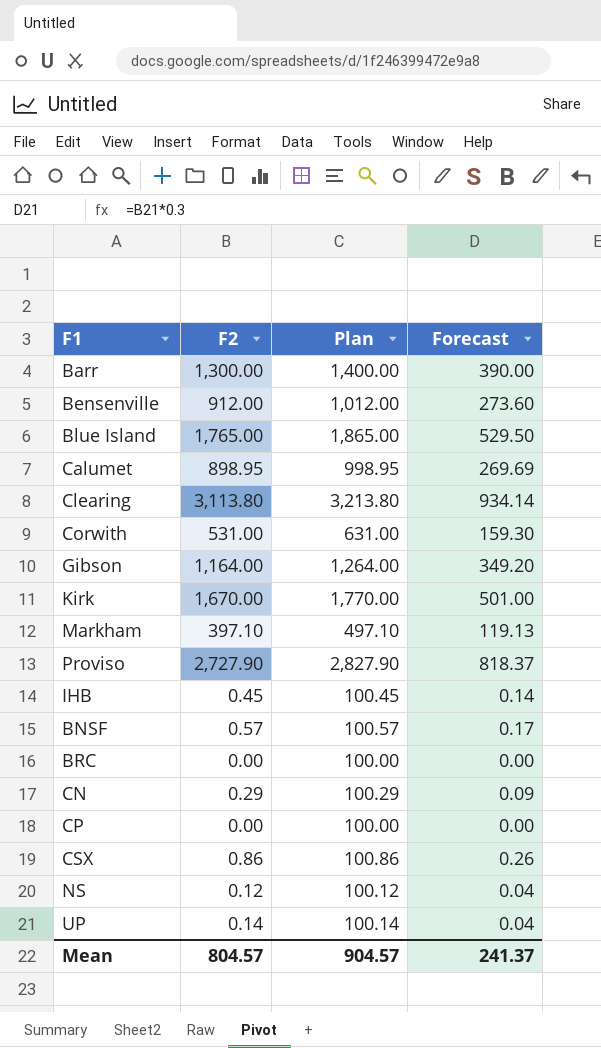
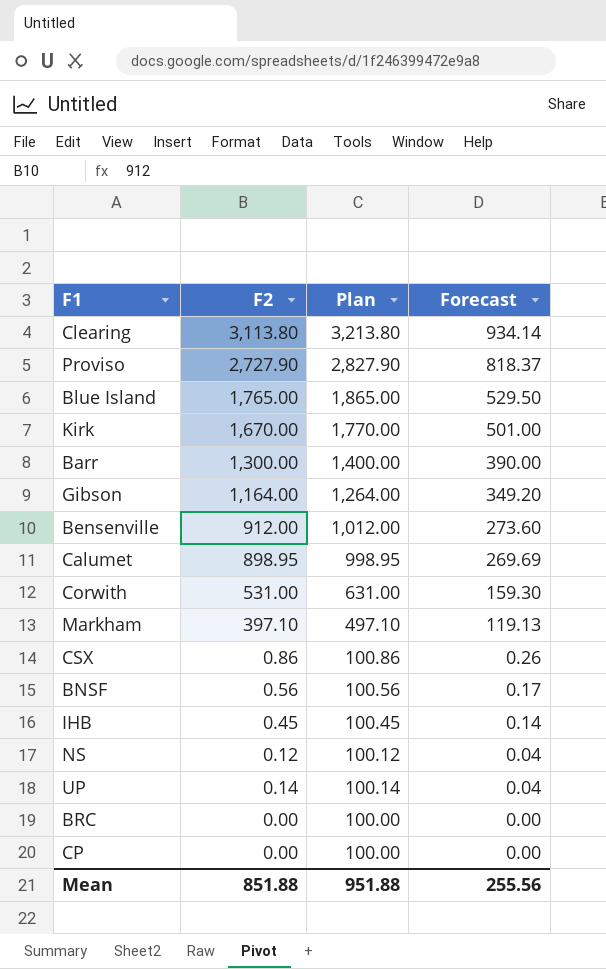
row order: none -> Forecast descending
row CN: 0.29 | 100.29 | 0.09 -> none
BNSF | F2: 0.57 -> 0.56
BNSF | Plan: 100.57 -> 100.56
Mean | F2: 804.57 -> 851.88
Mean | Plan: 904.57 -> 951.88
Mean | Forecast: 241.37 -> 255.56

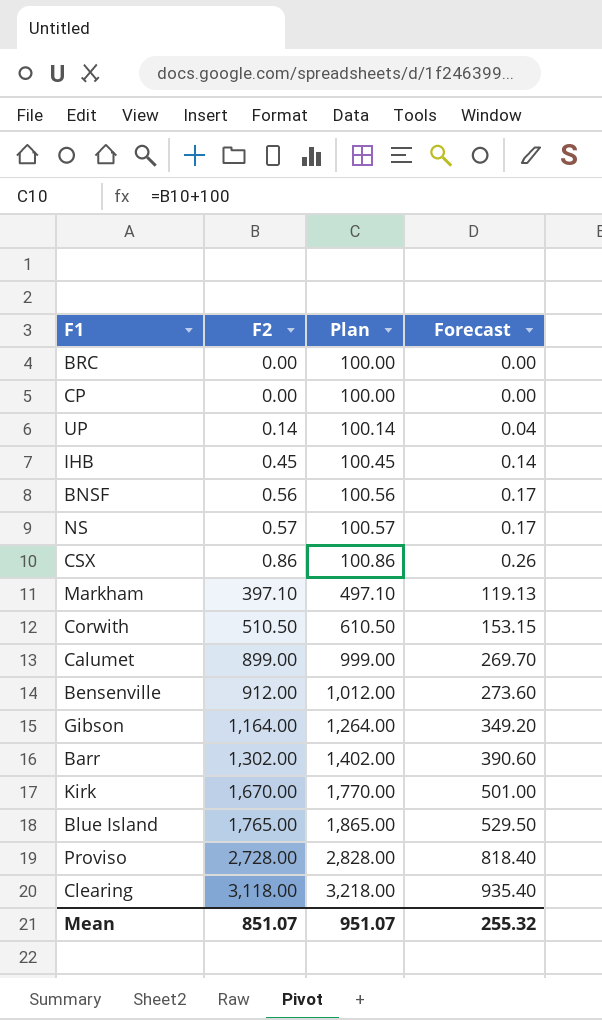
row order: Forecast descending -> F2 ascending
NS | F2: 0.12 -> 0.57
NS | Plan: 100.12 -> 100.57
NS | Forecast: 0.04 -> 0.17
Corwith | F2: 531.00 -> 510.50
Corwith | Plan: 631.00 -> 610.50
Corwith | Forecast: 159.30 -> 153.15
Calumet | F2: 898.95 -> 899.00
Calumet | Plan: 998.95 -> 999.00
Calumet | Forecast: 269.69 -> 269.70
Barr | F2: 1,300.00 -> 1,302.00
Barr | Plan: 1,400.00 -> 1,402.00
Barr | Forecast: 390.00 -> 390.60
Proviso | F2: 2,727.90 -> 2,728.00
Proviso | Plan: 2,827.90 -> 2,828.00
Proviso | Forecast: 818.37 -> 818.40
Clearing | F2: 3,113.80 -> 3,118.00
Clearing | Plan: 3,213.80 -> 3,218.00
Clearing | Forecast: 934.14 -> 935.40
Mean | F2: 851.88 -> 851.07
Mean | Plan: 951.88 -> 951.07
Mean | Forecast: 255.56 -> 255.32

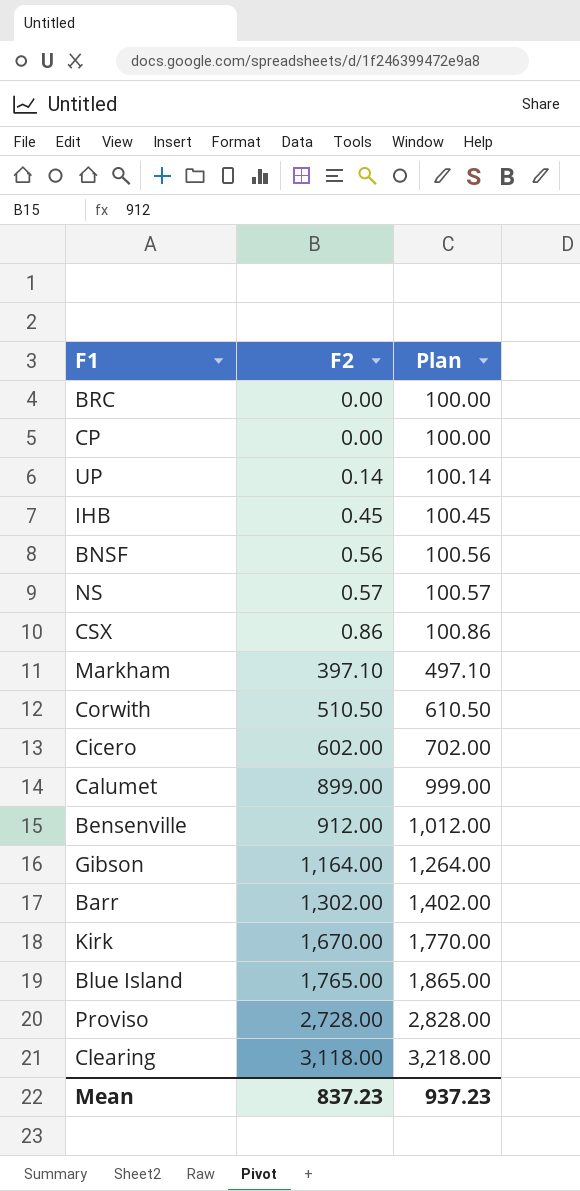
column Forecast | formula: [F2] * 0.3 -> none
row Cicero: none -> 602.00 | 702.00
Mean | F2: 851.07 -> 837.23
Mean | Plan: 951.07 -> 937.23

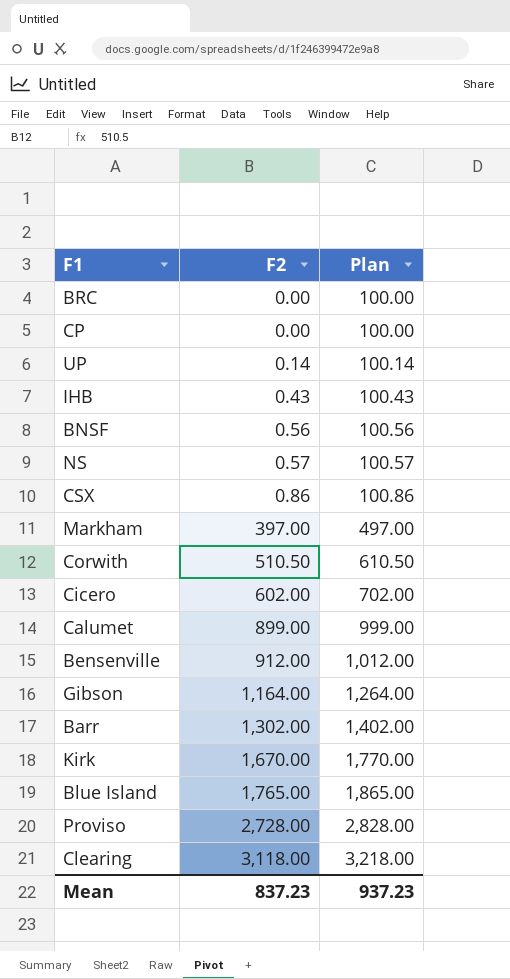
IHB | F2: 0.45 -> 0.43
IHB | Plan: 100.45 -> 100.43
Markham | F2: 397.10 -> 397.00
Markham | Plan: 497.10 -> 497.00

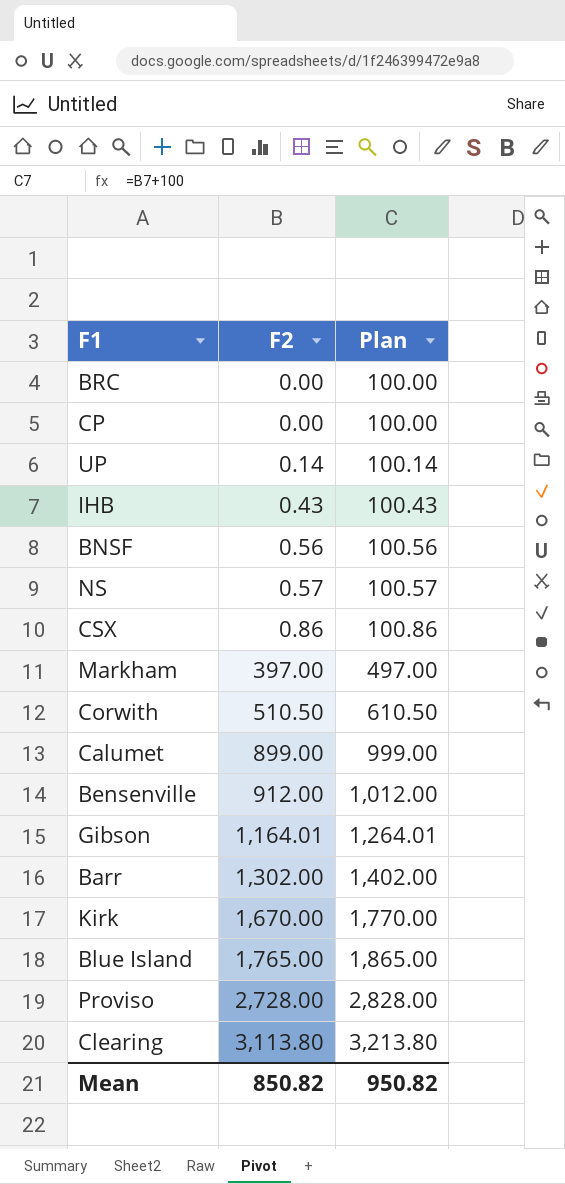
row Cicero: 602.00 | 702.00 -> none
Gibson | F2: 1,164.00 -> 1,164.01
Gibson | Plan: 1,264.00 -> 1,264.01
Clearing | F2: 3,118.00 -> 3,113.80
Clearing | Plan: 3,218.00 -> 3,213.80
Mean | F2: 837.23 -> 850.82
Mean | Plan: 937.23 -> 950.82

